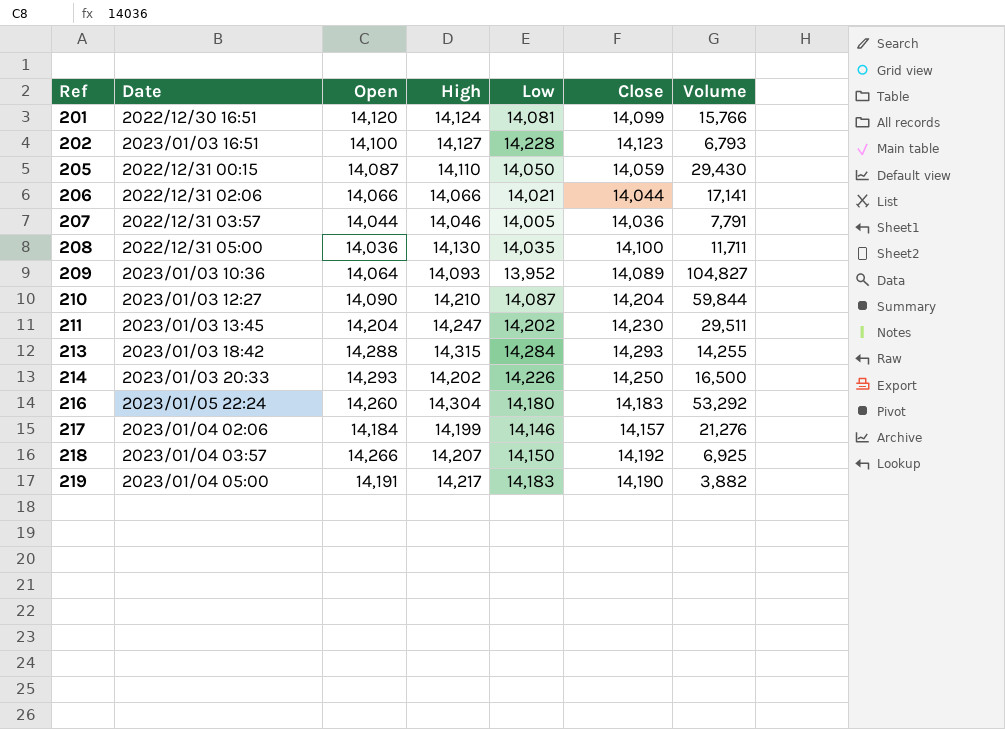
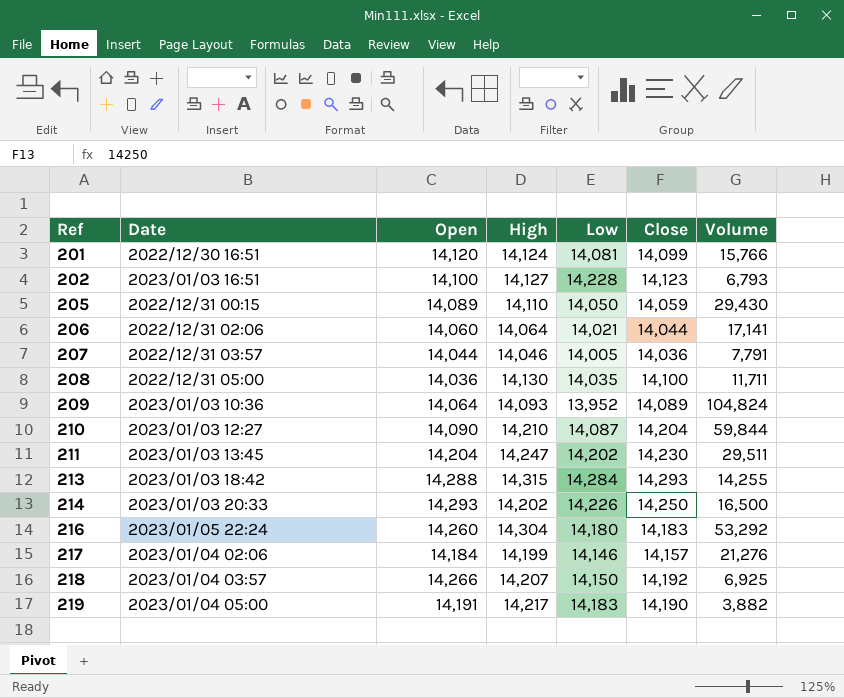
205 | Open: 14,087 -> 14,089
206 | Open: 14,066 -> 14,060
206 | High: 14,066 -> 14,064
209 | Volume: 104,827 -> 104,824

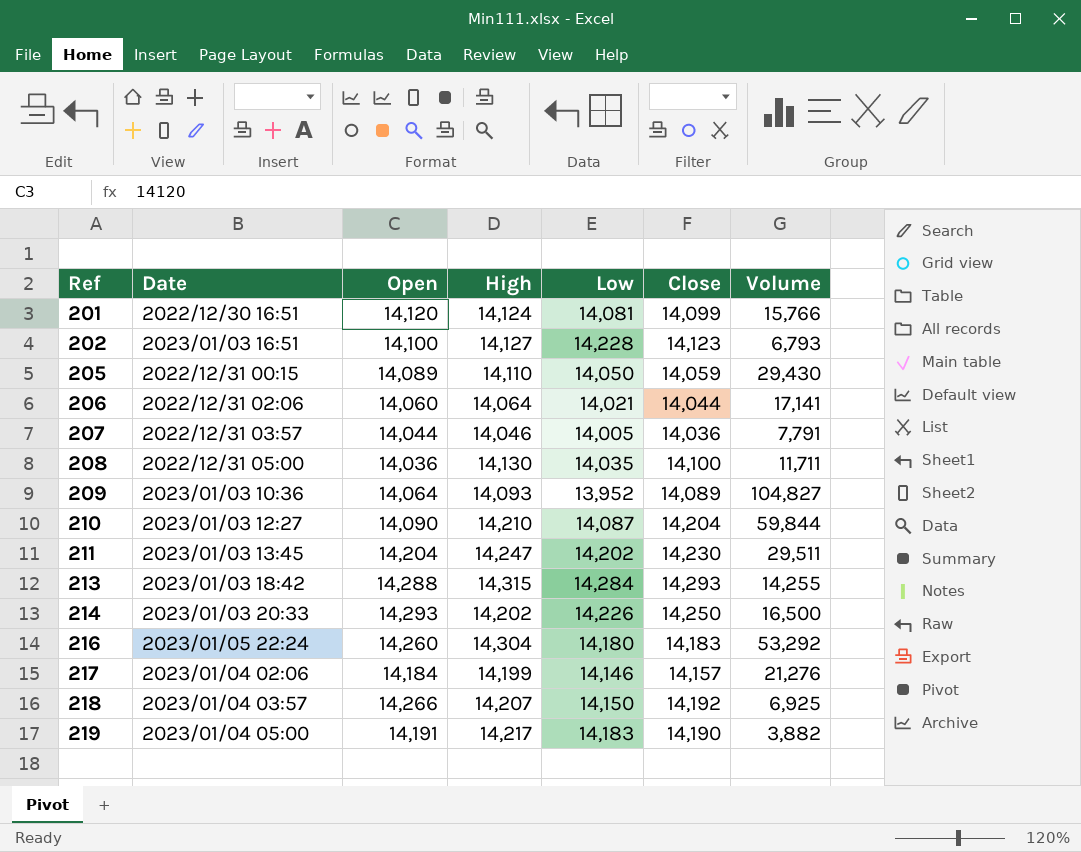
209 | Volume: 104,824 -> 104,827

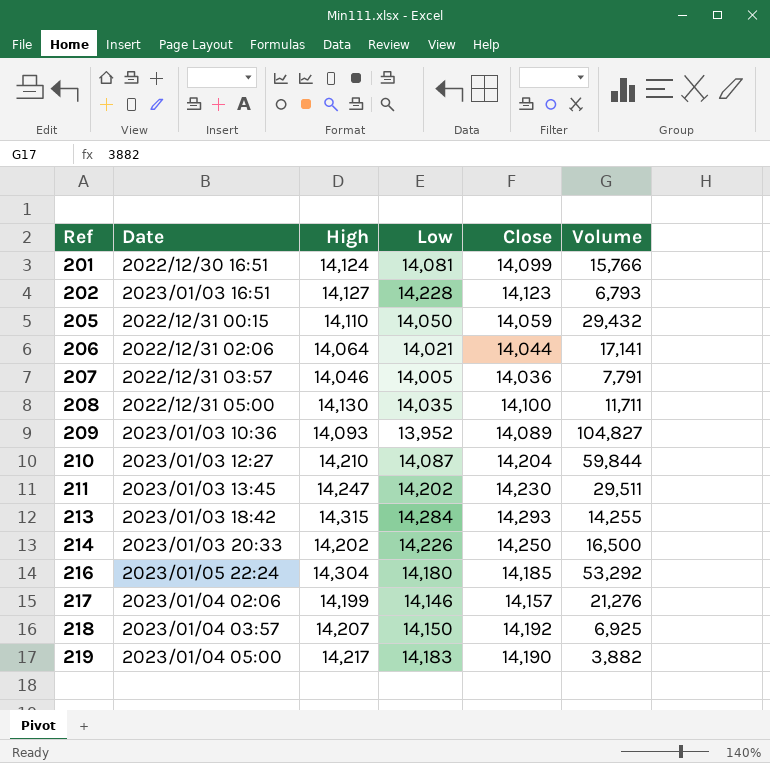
column Open | position: 3 -> none
205 | Volume: 29,430 -> 29,432
216 | Close: 14,183 -> 14,185

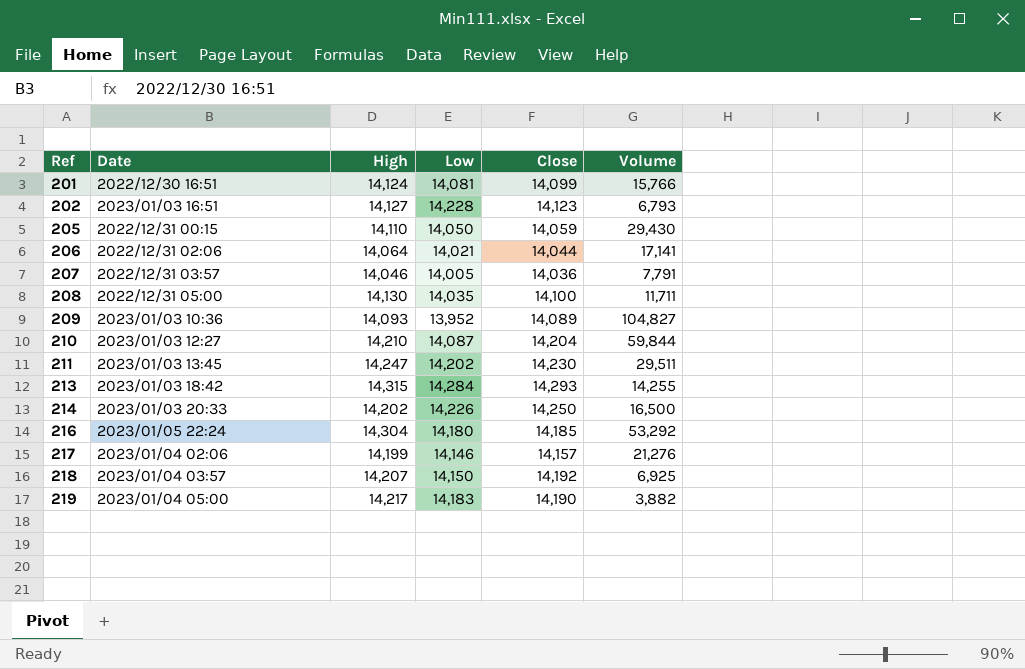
205 | Volume: 29,432 -> 29,430

